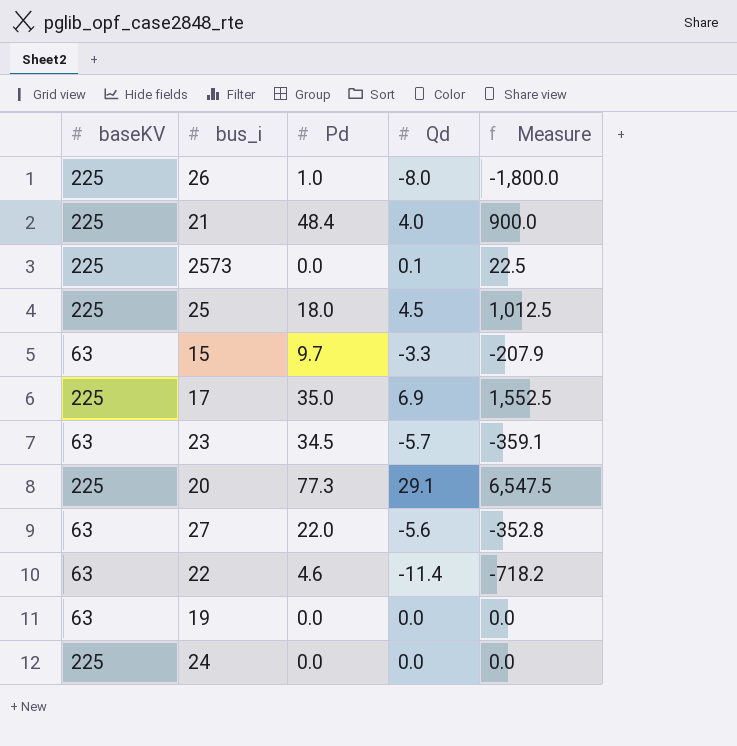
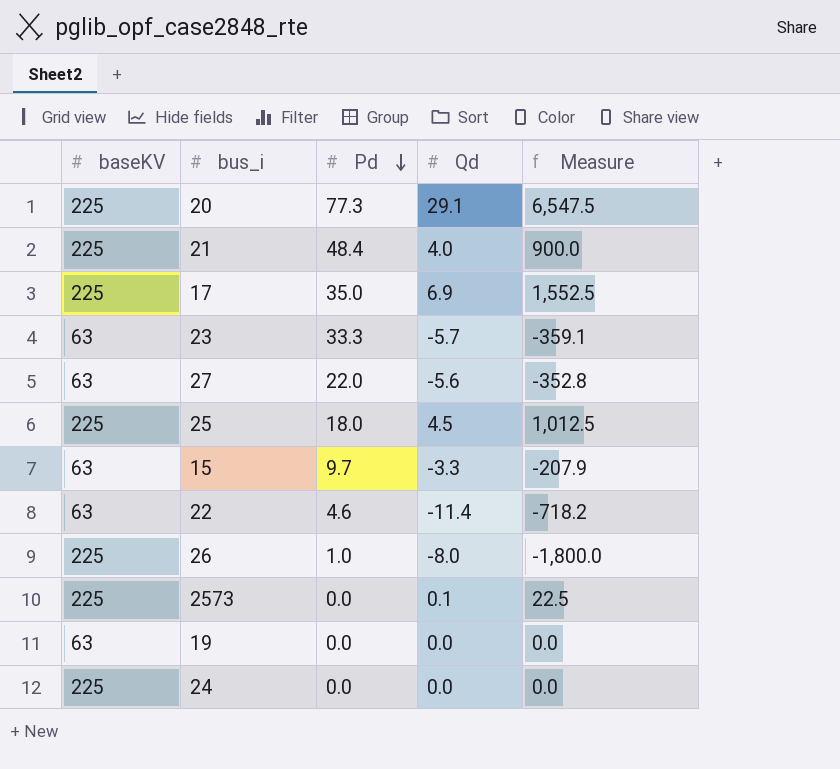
row order: none -> Pd descending
23 | Pd: 34.5 -> 33.3

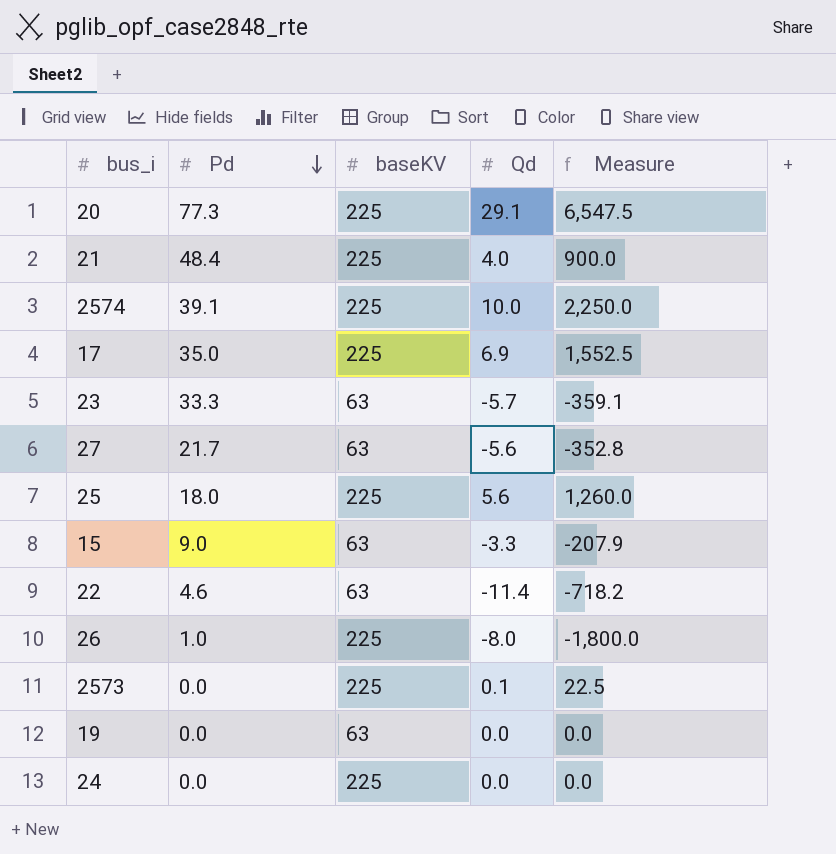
column baseKV | position: 1 -> 3
row 2574: none -> 39.1 | 225 | 10.0 | 2,250.0
27 | Pd: 22.0 -> 21.7
25 | Qd: 4.5 -> 5.6
25 | Measure: 1,012.5 -> 1,260.0
15 | Pd: 9.7 -> 9.0

